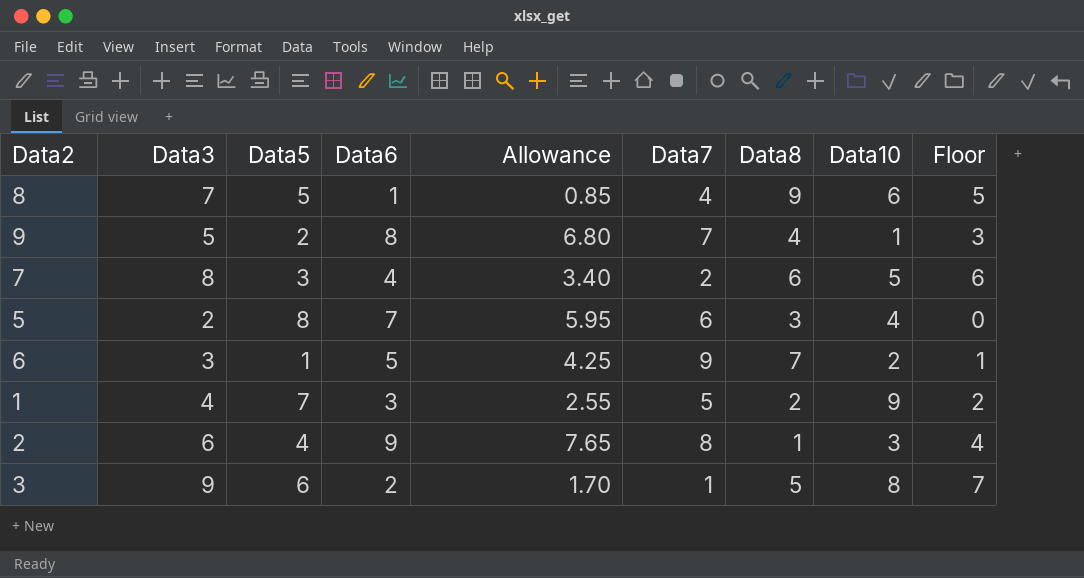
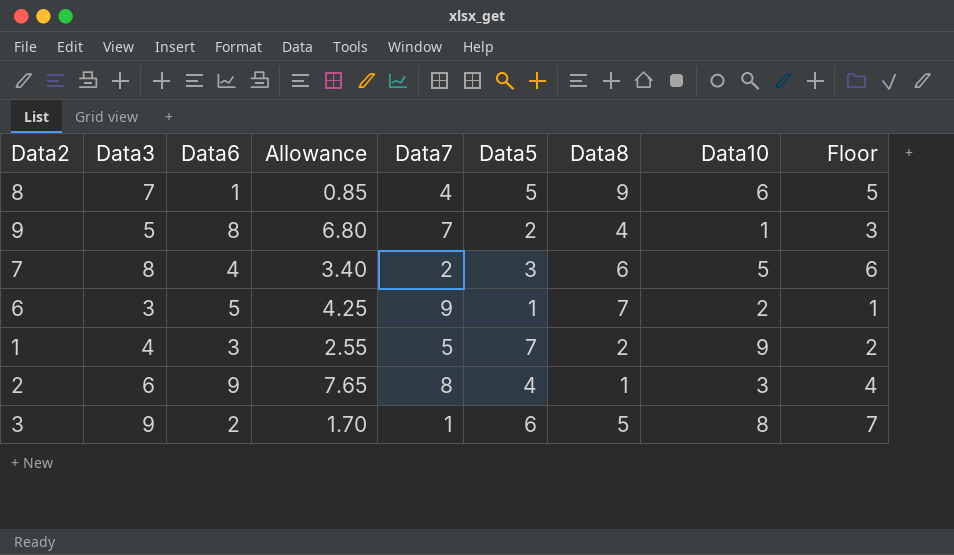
column Data5 | position: 3 -> 6
row 5: 2 | 8 | 7 | 5.95 | 6 | 3 | 4 | 0 -> none

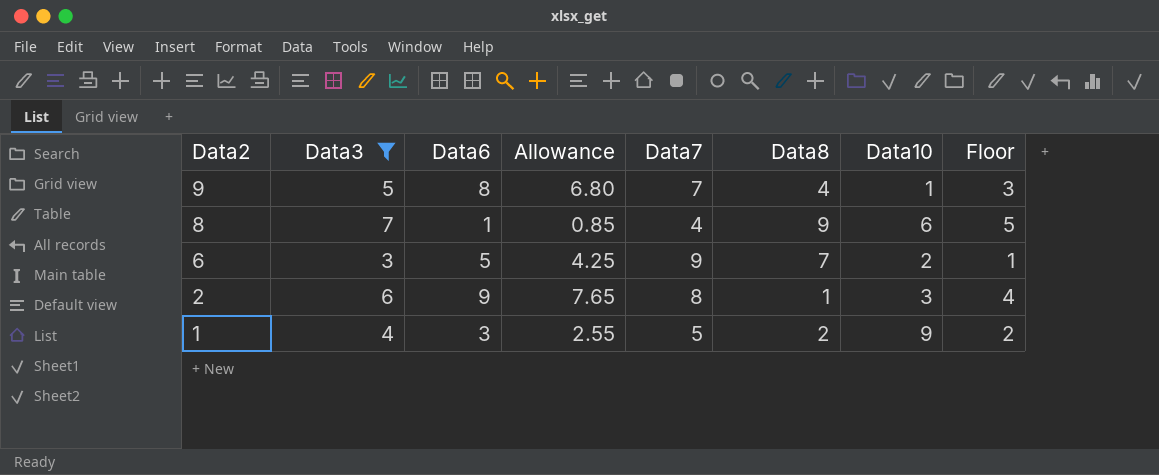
filter: none -> Data3 <= 7
row order: none -> Data2 descending
column Data5 | position: 6 -> none

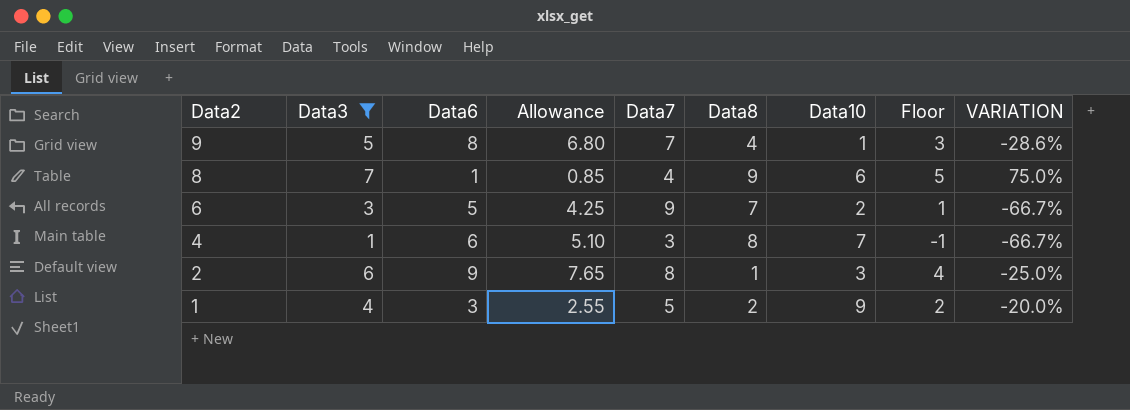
column VARIATION | formula: none -> ([Data3] - [Data7]) / [Data7]
row 4: none -> 1 | 6 | 5.10 | 3 | 8 | 7 | -1 | -66.7%

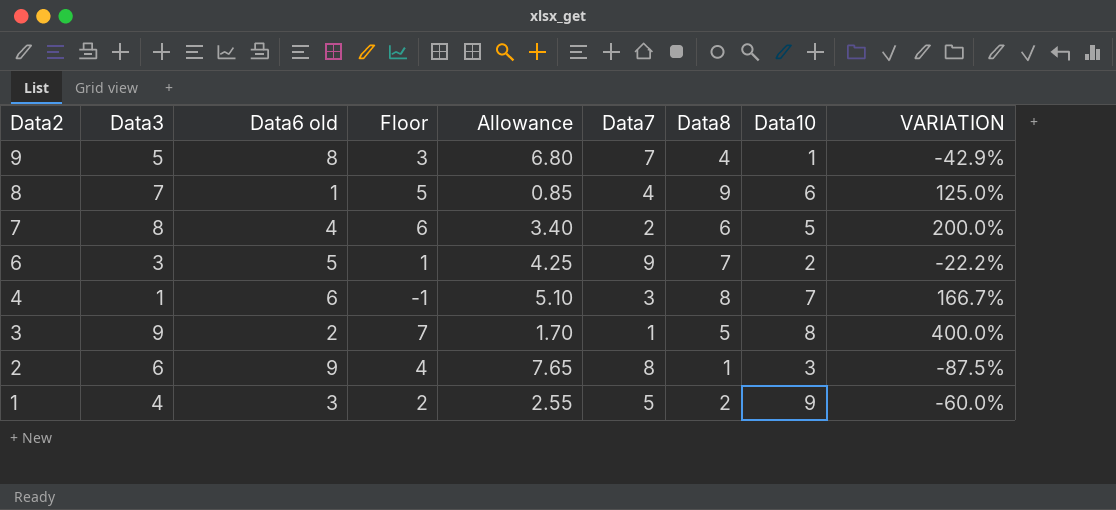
filter: Data3 <= 7 -> none
column name: Data6 -> Data6 old
column Floor | position: 8 -> 4
column VARIATION | formula: ([Data3] - [Data7]) / [Data7] -> ([Data8] - [Data7]) / [Data7]

